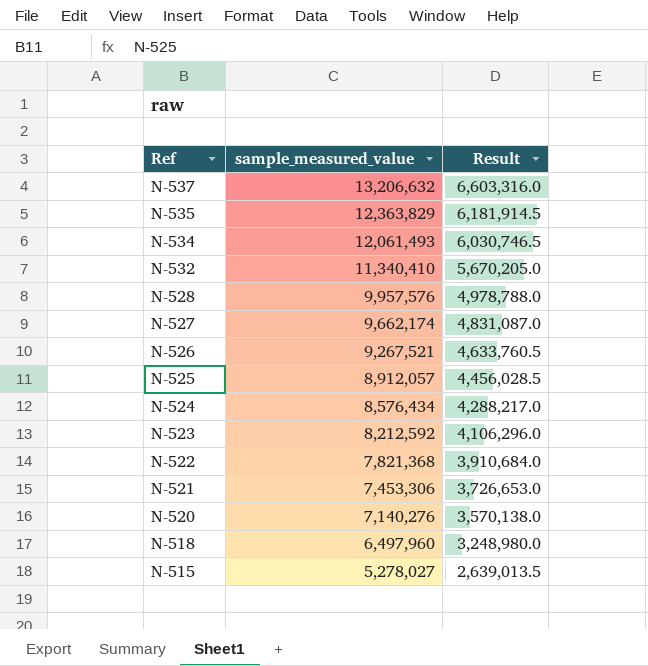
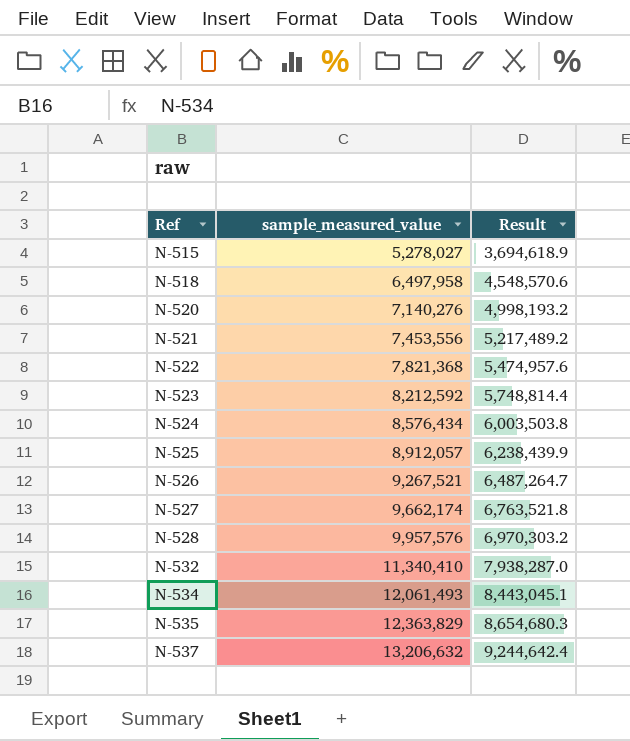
row order: Ref descending -> Ref ascending
column Result | formula: [sample_measured_value] * 0.5 -> [sample_measured_value] * 0.7
N-518 | sample_measured_value: 6,497,960 -> 6,497,958
N-521 | sample_measured_value: 7,453,306 -> 7,453,556

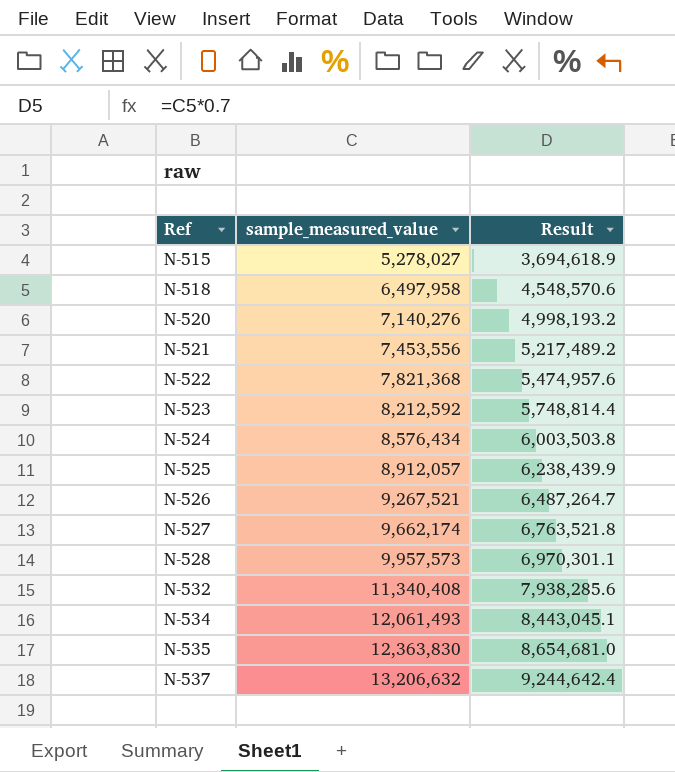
N-528 | sample_measured_value: 9,957,576 -> 9,957,573
N-528 | Result: 6,970,303.2 -> 6,970,301.1
N-532 | sample_measured_value: 11,340,410 -> 11,340,408
N-532 | Result: 7,938,287.0 -> 7,938,285.6
N-535 | sample_measured_value: 12,363,829 -> 12,363,830
N-535 | Result: 8,654,680.3 -> 8,654,681.0

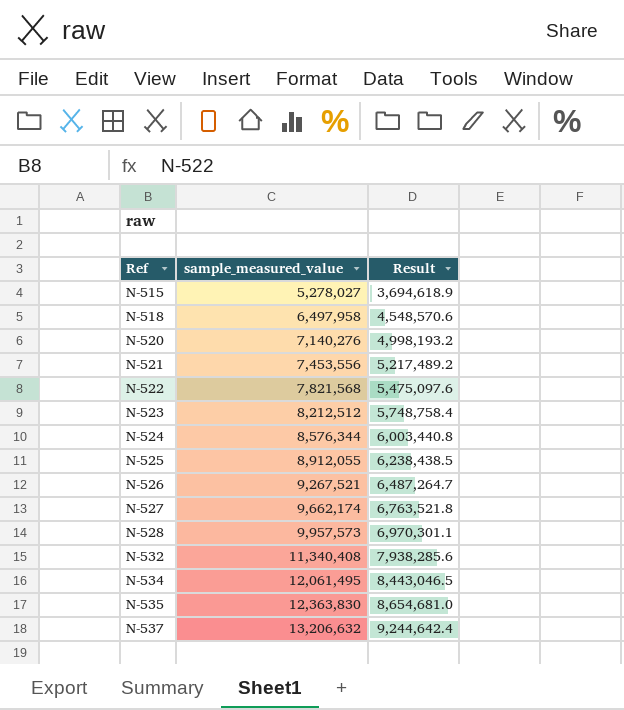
N-522 | sample_measured_value: 7,821,368 -> 7,821,568
N-522 | Result: 5,474,957.6 -> 5,475,097.6
N-523 | sample_measured_value: 8,212,592 -> 8,212,512
N-523 | Result: 5,748,814.4 -> 5,748,758.4
N-524 | sample_measured_value: 8,576,434 -> 8,576,344
N-524 | Result: 6,003,503.8 -> 6,003,440.8
N-525 | sample_measured_value: 8,912,057 -> 8,912,055
N-525 | Result: 6,238,439.9 -> 6,238,438.5
N-534 | sample_measured_value: 12,061,493 -> 12,061,495
N-534 | Result: 8,443,045.1 -> 8,443,046.5

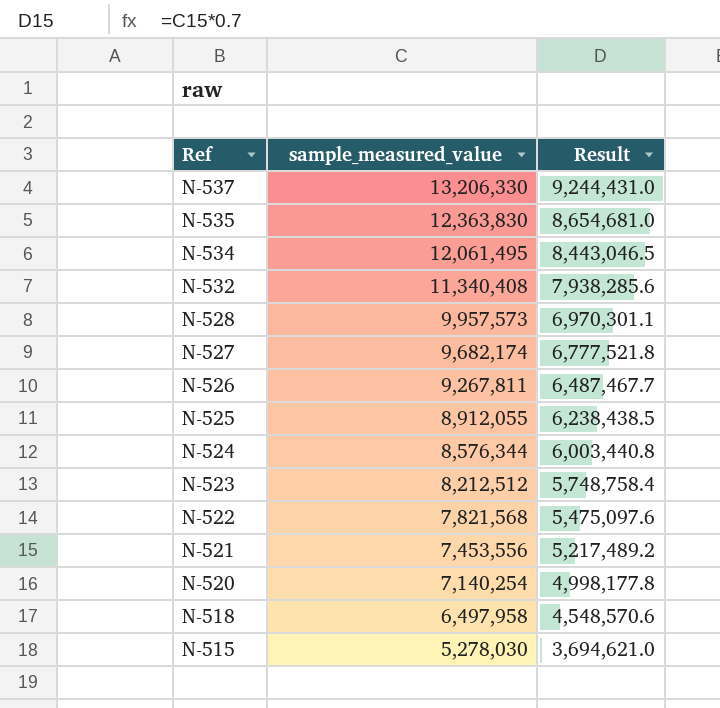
row order: Ref ascending -> Ref descending
N-537 | sample_measured_value: 13,206,632 -> 13,206,330
N-537 | Result: 9,244,642.4 -> 9,244,431.0
N-527 | sample_measured_value: 9,662,174 -> 9,682,174
N-527 | Result: 6,763,521.8 -> 6,777,521.8
N-526 | sample_measured_value: 9,267,521 -> 9,267,811
N-526 | Result: 6,487,264.7 -> 6,487,467.7
N-520 | sample_measured_value: 7,140,276 -> 7,140,254
N-520 | Result: 4,998,193.2 -> 4,998,177.8
N-515 | sample_measured_value: 5,278,027 -> 5,278,030
N-515 | Result: 3,694,618.9 -> 3,694,621.0

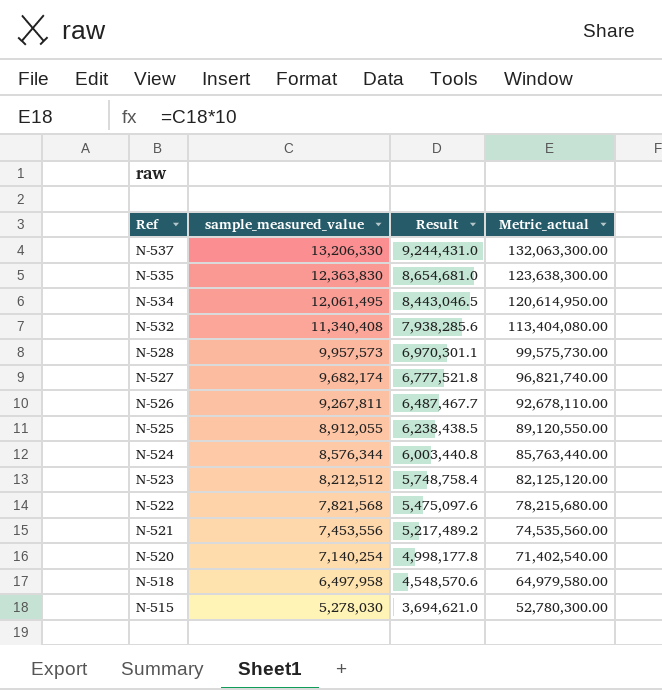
column Metric_actual | formula: none -> [sample_measured_value] * 10

